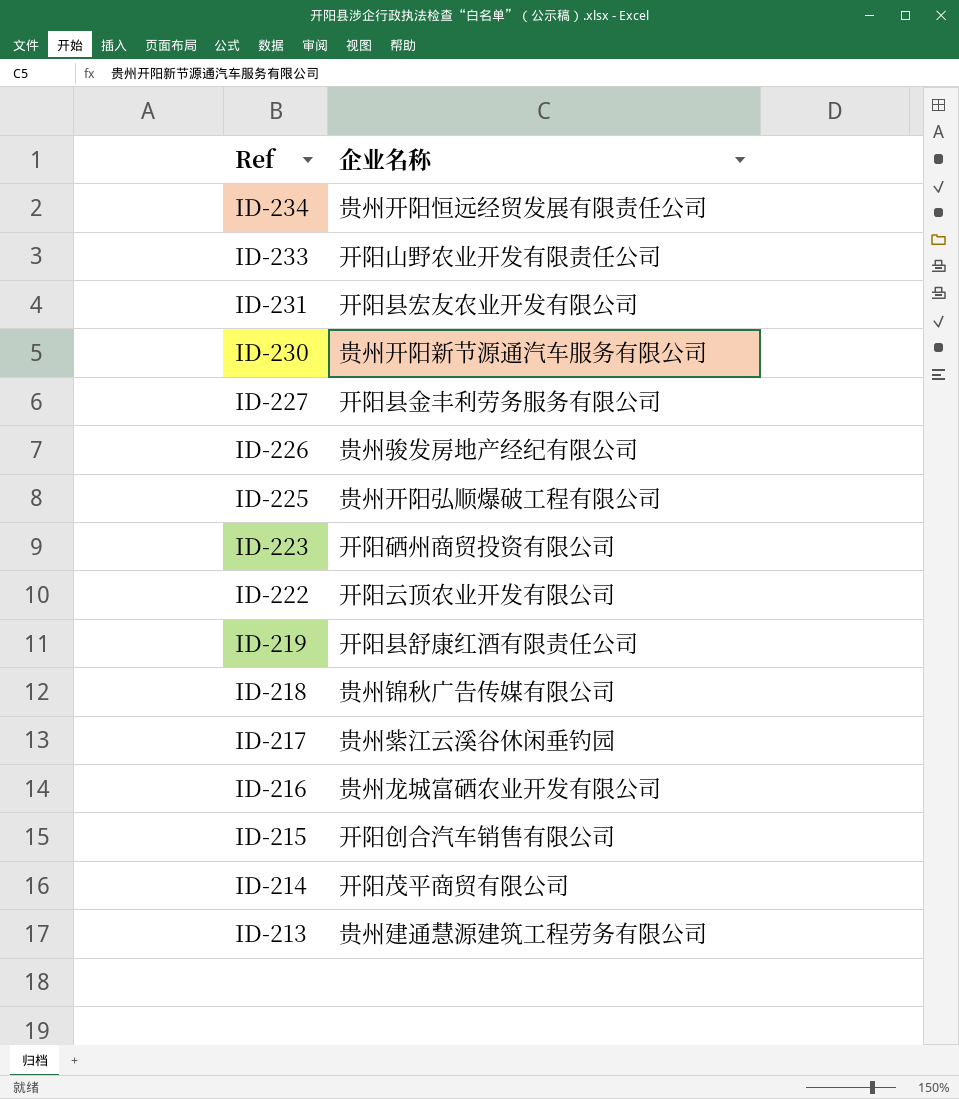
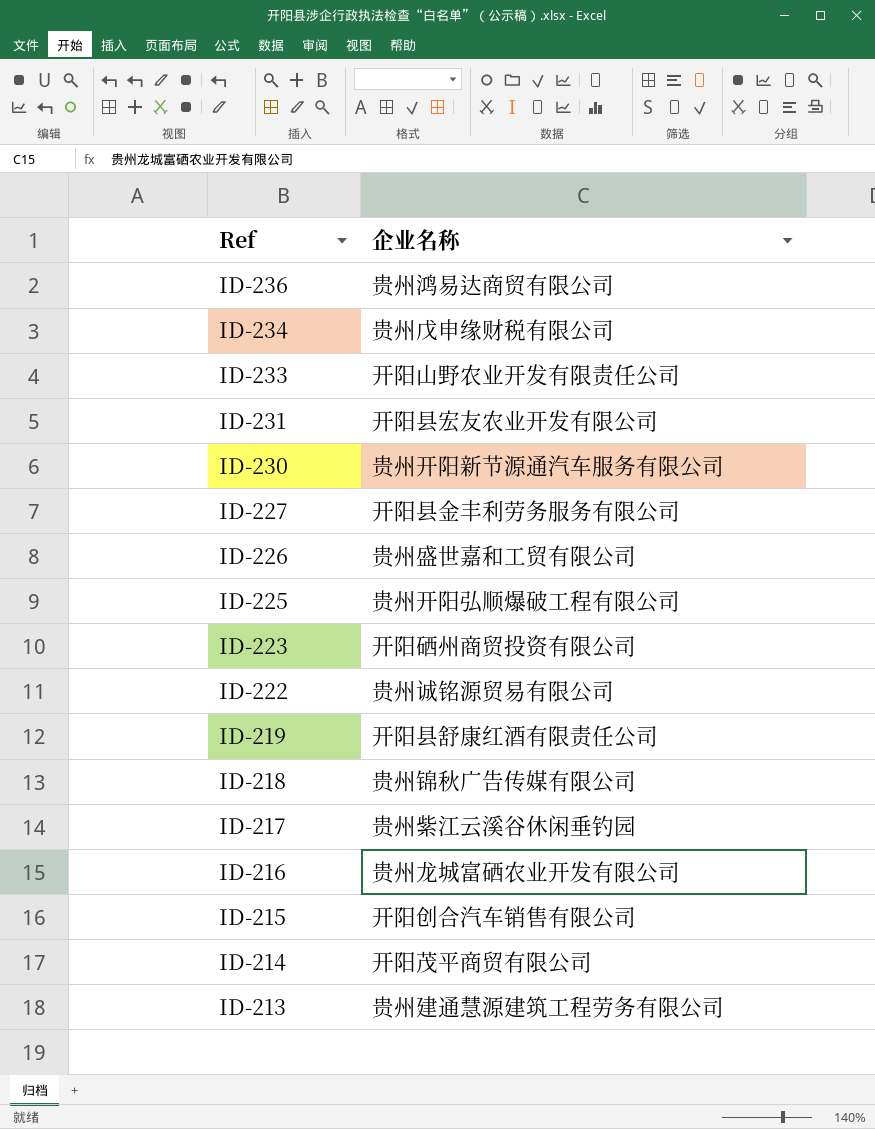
row ID-236: none -> 贵州鸿易达商贸有限公司
ID-234 | 企业名称: 贵州开阳恒远经贸发展有限责任公司 -> 贵州戊申缘财税有限公司
ID-226 | 企业名称: 贵州骏发房地产经纪有限公司 -> 贵州盛世嘉和工贸有限公司
ID-222 | 企业名称: 开阳云顶农业开发有限公司 -> 贵州诚铭源贸易有限公司

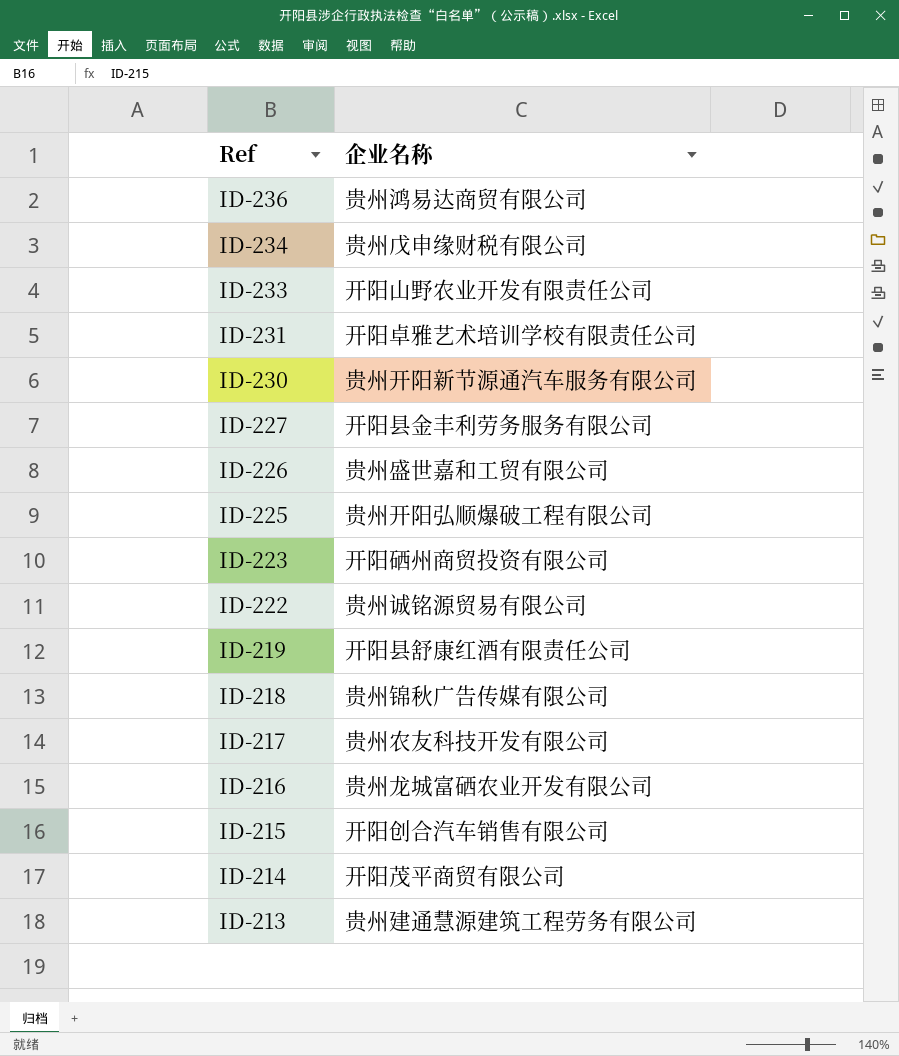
ID-231 | 企业名称: 开阳县宏友农业开发有限公司 -> 开阳卓雅艺术培训学校有限责任公司
ID-217 | 企业名称: 贵州紫江云溪谷休闲垂钓园 -> 贵州农友科技开发有限公司

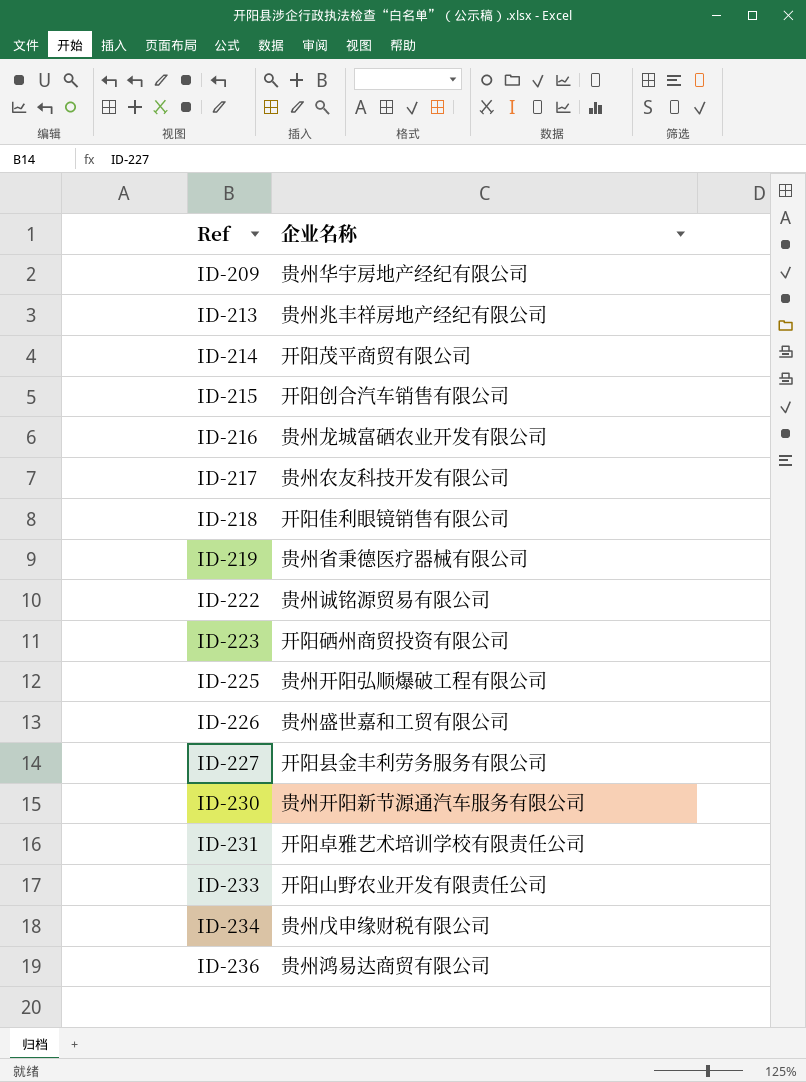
row order: Ref descending -> Ref ascending
row ID-209: none -> 贵州华宇房地产经纪有限公司
ID-213 | 企业名称: 贵州建通慧源建筑工程劳务有限公司 -> 贵州兆丰祥房地产经纪有限公司
ID-218 | 企业名称: 贵州锦秋广告传媒有限公司 -> 开阳佳利眼镜销售有限公司
ID-219 | 企业名称: 开阳县舒康红酒有限责任公司 -> 贵州省秉德医疗器械有限公司

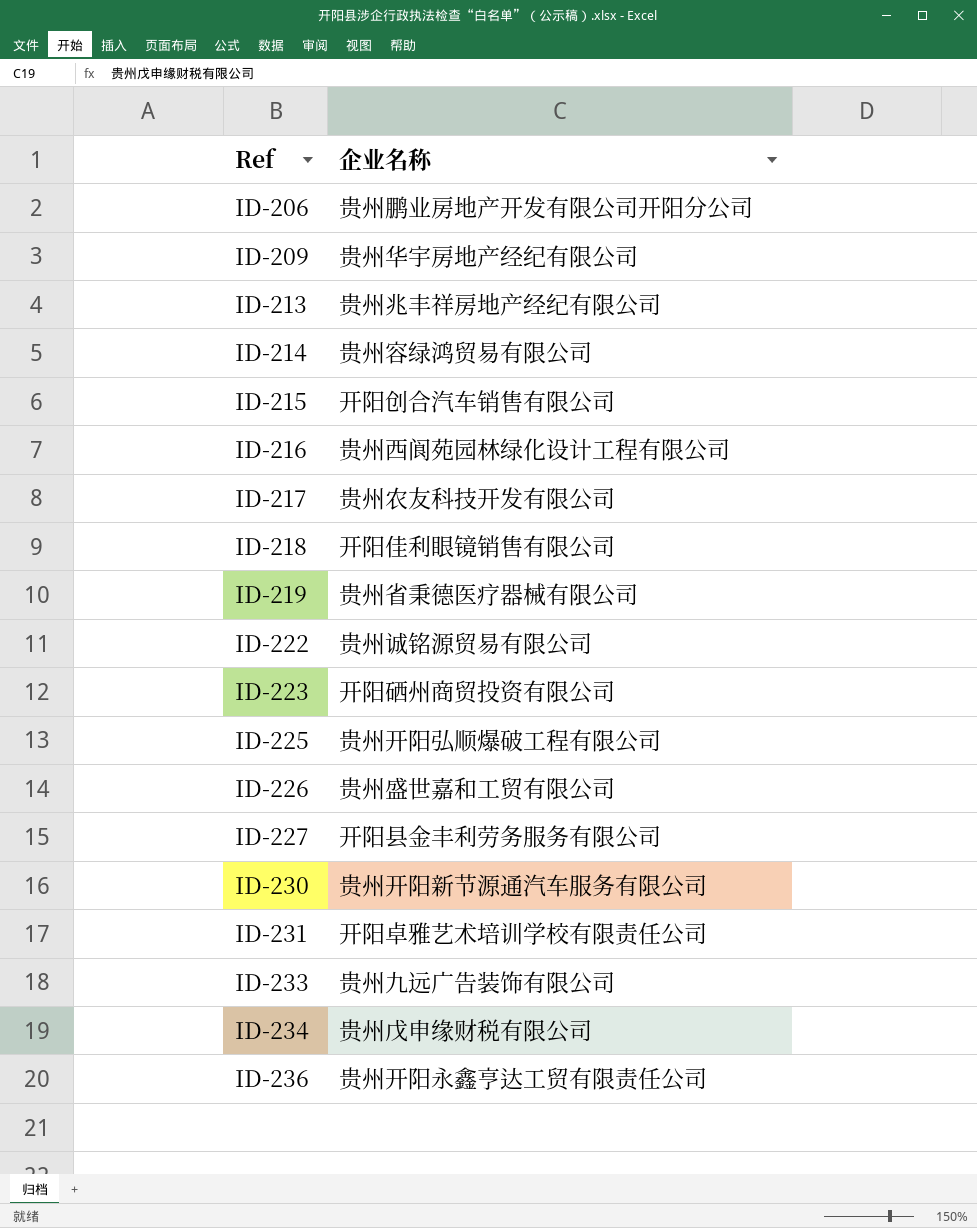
row ID-206: none -> 贵州鹏业房地产开发有限公司开阳分公司
ID-214 | 企业名称: 开阳茂平商贸有限公司 -> 贵州容绿鸿贸易有限公司
ID-216 | 企业名称: 贵州龙城富硒农业开发有限公司 -> 贵州西阆苑园林绿化设计工程有限公司
ID-233 | 企业名称: 开阳山野农业开发有限责任公司 -> 贵州九远广告装饰有限公司
ID-236 | 企业名称: 贵州鸿易达商贸有限公司 -> 贵州开阳永鑫亨达工贸有限责任公司

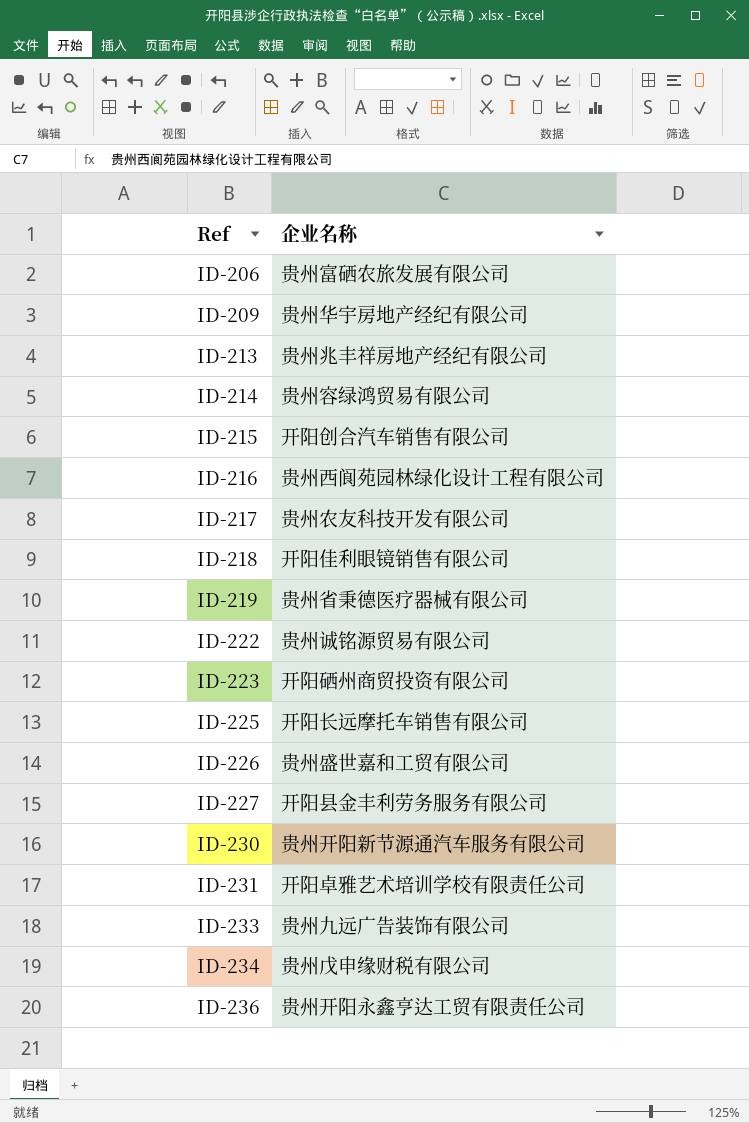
ID-206 | 企业名称: 贵州鹏业房地产开发有限公司开阳分公司 -> 贵州富硒农旅发展有限公司
ID-225 | 企业名称: 贵州开阳弘顺爆破工程有限公司 -> 开阳长远摩托车销售有限公司

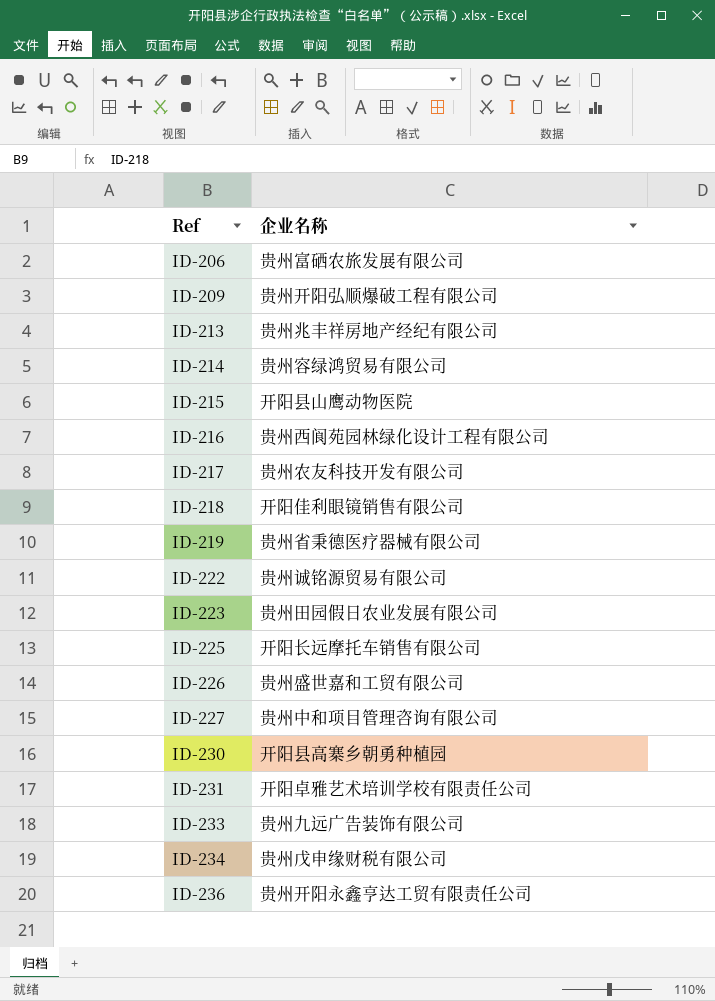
ID-209 | 企业名称: 贵州华宇房地产经纪有限公司 -> 贵州开阳弘顺爆破工程有限公司
ID-215 | 企业名称: 开阳创合汽车销售有限公司 -> 开阳县山鹰动物医院
ID-223 | 企业名称: 开阳硒州商贸投资有限公司 -> 贵州田园假日农业发展有限公司
ID-227 | 企业名称: 开阳县金丰利劳务服务有限公司 -> 贵州中和项目管理咨询有限公司
ID-230 | 企业名称: 贵州开阳新节源通汽车服务有限公司 -> 开阳县高寨乡朝勇种植园

